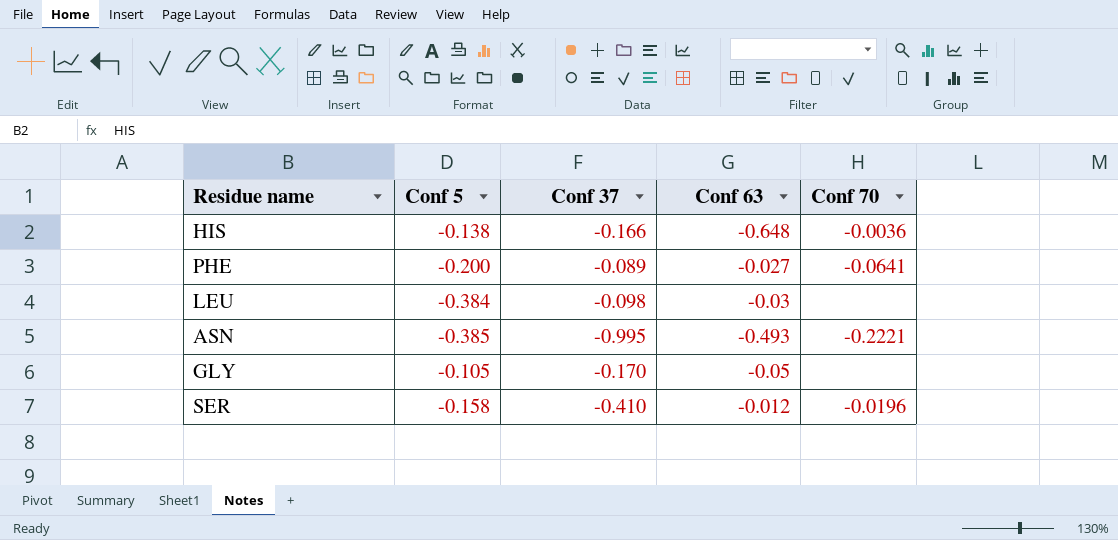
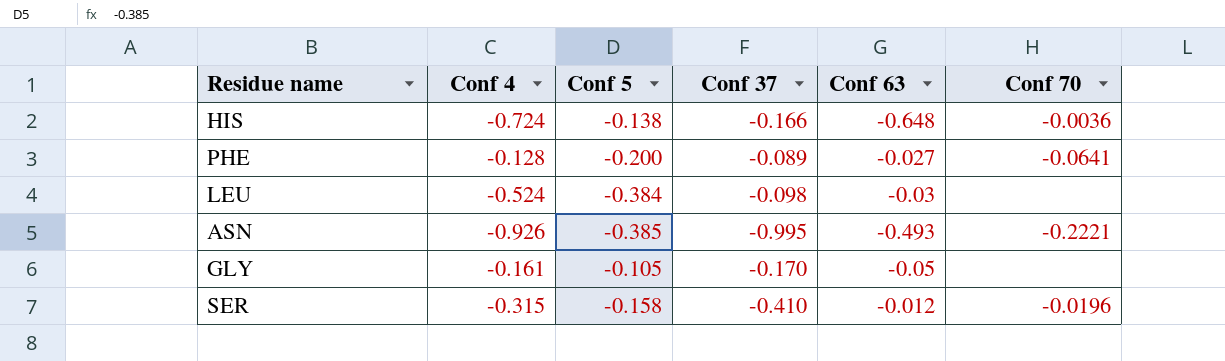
column Conf 4 | position: none -> 2

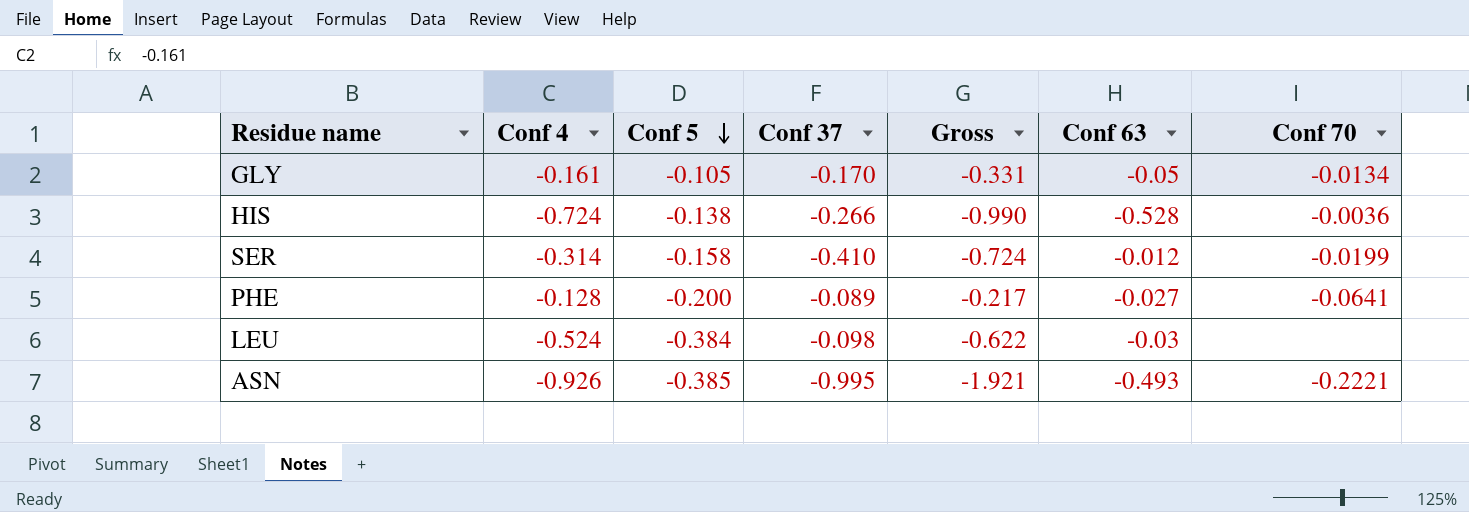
row order: none -> Conf 5 descending
column Gross | formula: none -> [Conf 4] + [Conf 37]
GLY | Conf 70: none -> -0.0134
HIS | Conf 37: -0.166 -> -0.266
HIS | Conf 63: -0.648 -> -0.528
SER | Conf 4: -0.315 -> -0.314
SER | Conf 70: -0.0196 -> -0.0199

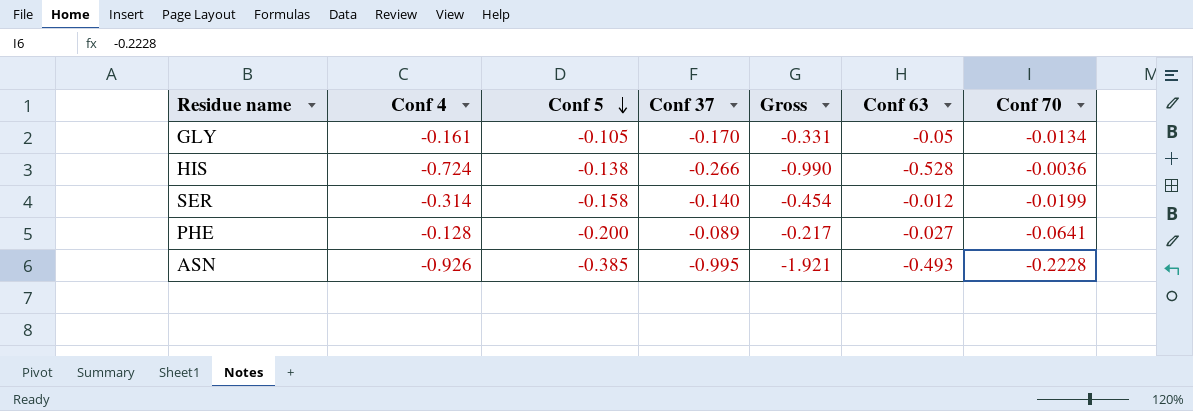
row LEU: -0.524 | -0.384 | -0.098 | -0.622 | -0.03 | none -> none
SER | Conf 37: -0.410 -> -0.140
SER | Gross: -0.724 -> -0.454
ASN | Conf 70: -0.2221 -> -0.2228

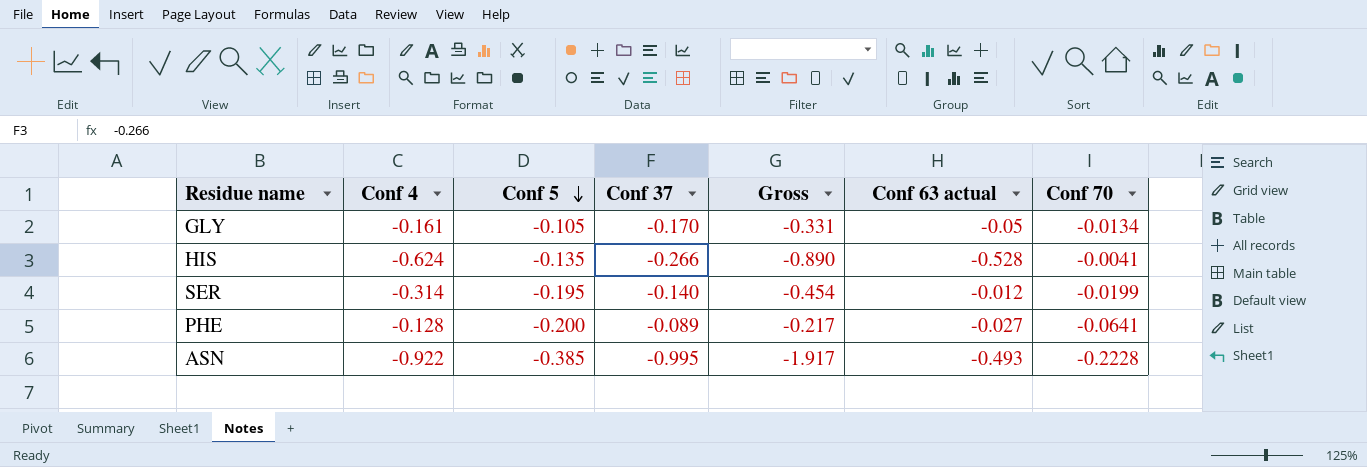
column name: Conf 63 -> Conf 63 actual
HIS | Conf 4: -0.724 -> -0.624
HIS | Conf 5: -0.138 -> -0.135
HIS | Gross: -0.990 -> -0.890
HIS | Conf 70: -0.0036 -> -0.0041
SER | Conf 5: -0.158 -> -0.195
ASN | Conf 4: -0.926 -> -0.922
ASN | Gross: -1.921 -> -1.917

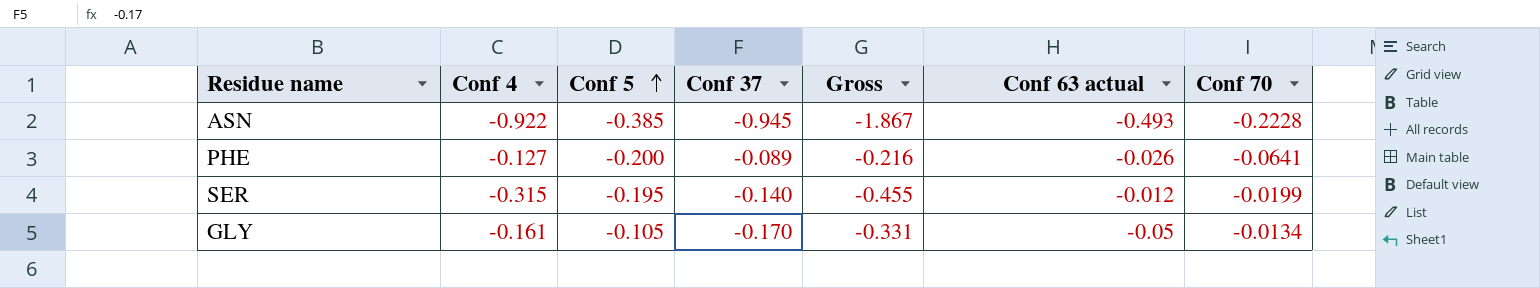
row order: Conf 5 descending -> Conf 5 ascending
row HIS: -0.624 | -0.135 | -0.266 | -0.890 | -0.528 | -0.0041 -> none
ASN | Conf 37: -0.995 -> -0.945
ASN | Gross: -1.917 -> -1.867
PHE | Conf 4: -0.128 -> -0.127
PHE | Gross: -0.217 -> -0.216
PHE | Conf 63 actual: -0.027 -> -0.026
SER | Conf 4: -0.314 -> -0.315
SER | Gross: -0.454 -> -0.455

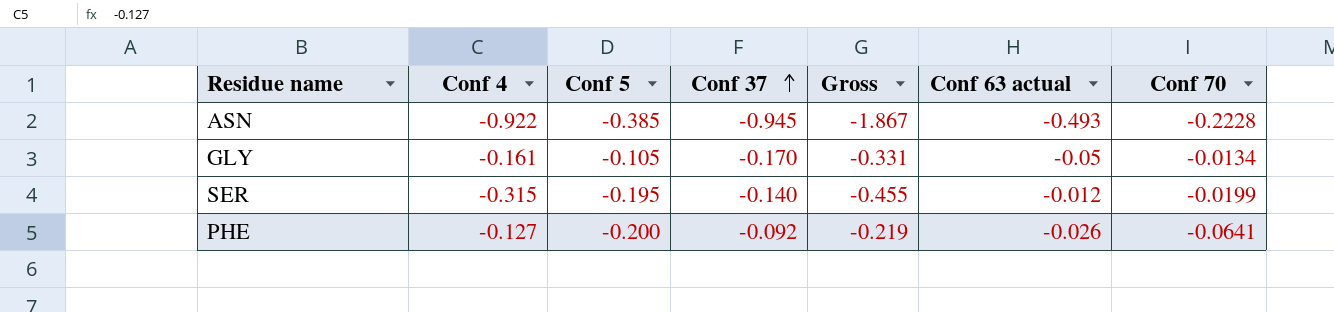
row order: Conf 5 ascending -> Conf 37 ascending
PHE | Conf 37: -0.089 -> -0.092
PHE | Gross: -0.216 -> -0.219

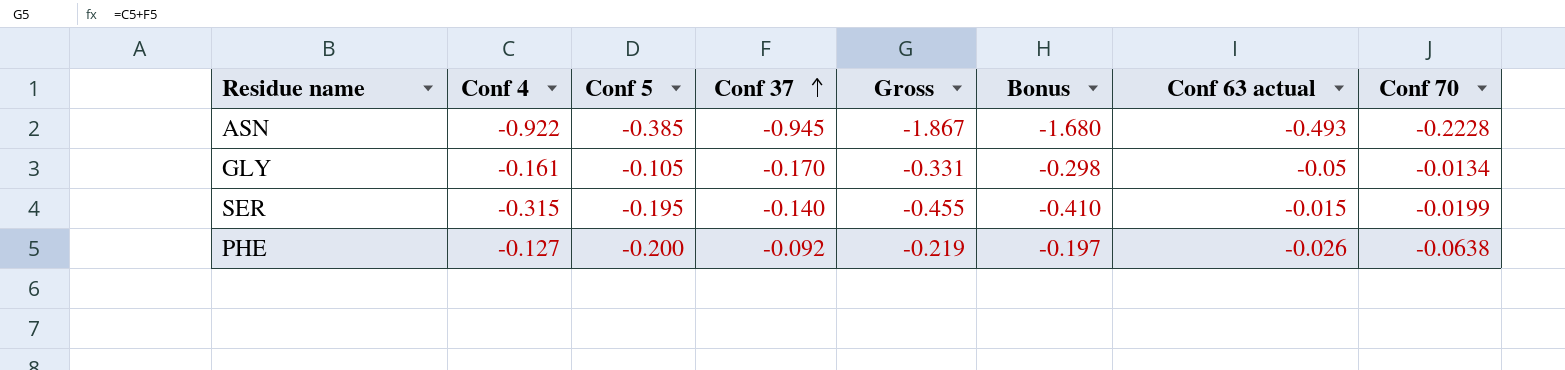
column Bonus | formula: none -> [Gross] * 0.9
SER | Conf 63 actual: -0.012 -> -0.015
PHE | Conf 70: -0.0641 -> -0.0638

